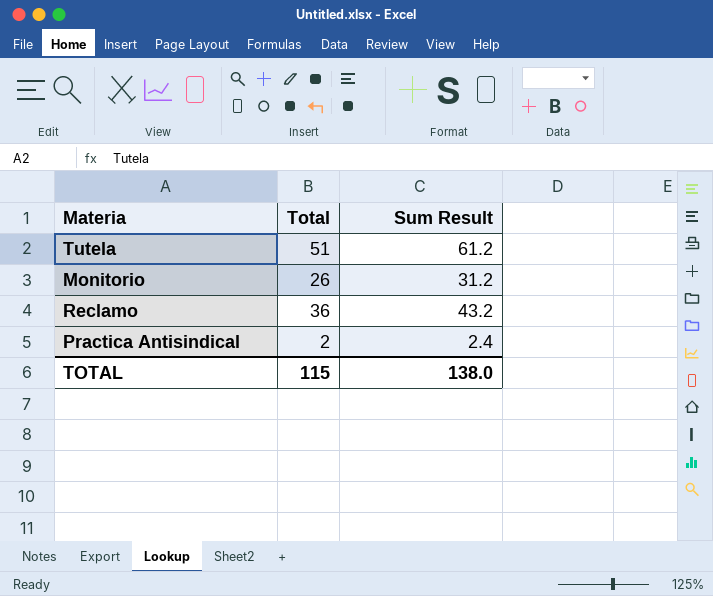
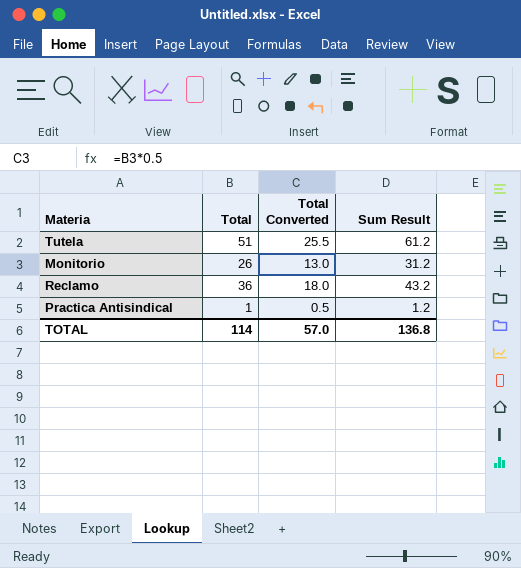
column Total Converted | formula: none -> [Total] * 0.5
Practica Antisindical | Total: 2 -> 1
Practica Antisindical | Sum Result: 2.4 -> 1.2
TOTAL | Total: 115 -> 114
TOTAL | Sum Result: 138.0 -> 136.8

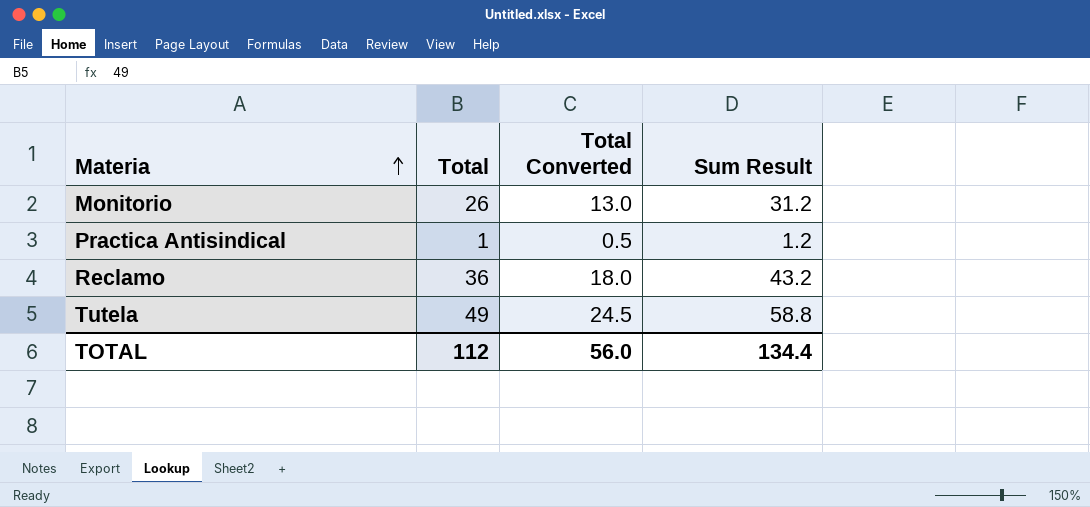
row order: none -> Materia ascending
Tutela | Total: 51 -> 49
Tutela | Total Converted: 25.5 -> 24.5
Tutela | Sum Result: 61.2 -> 58.8
TOTAL | Total: 114 -> 112
TOTAL | Total Converted: 57.0 -> 56.0
TOTAL | Sum Result: 136.8 -> 134.4

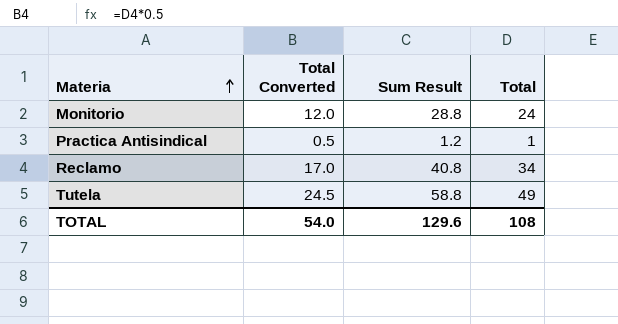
column Total | position: 2 -> 4
Monitorio | Total Converted: 13.0 -> 12.0
Monitorio | Sum Result: 31.2 -> 28.8
Monitorio | Total: 26 -> 24
Reclamo | Total Converted: 18.0 -> 17.0
Reclamo | Sum Result: 43.2 -> 40.8
Reclamo | Total: 36 -> 34
TOTAL | Total Converted: 56.0 -> 54.0
TOTAL | Sum Result: 134.4 -> 129.6
TOTAL | Total: 112 -> 108

